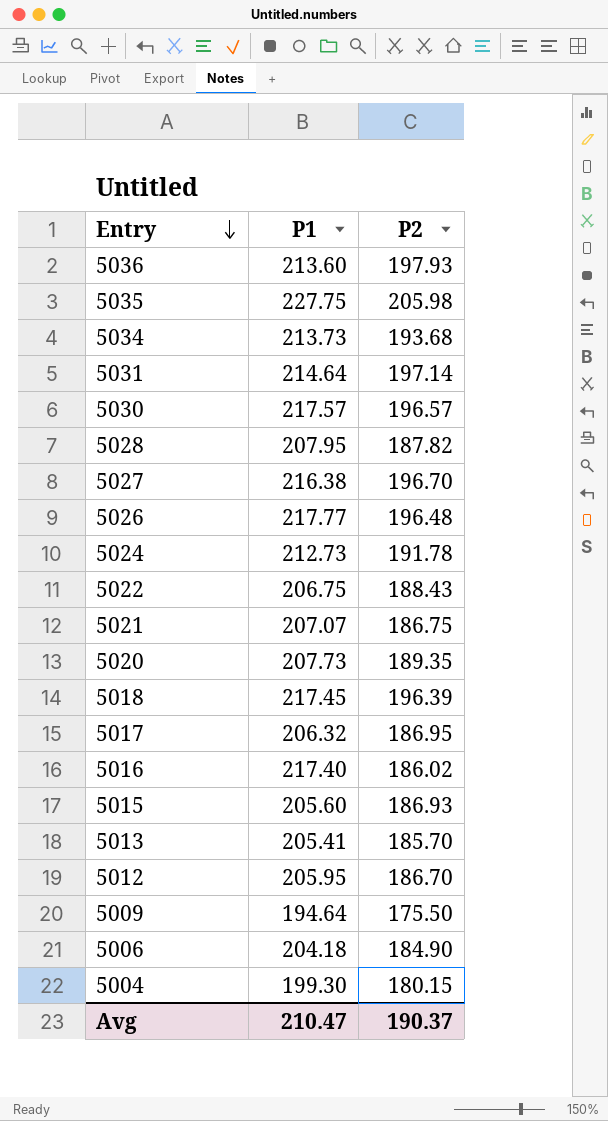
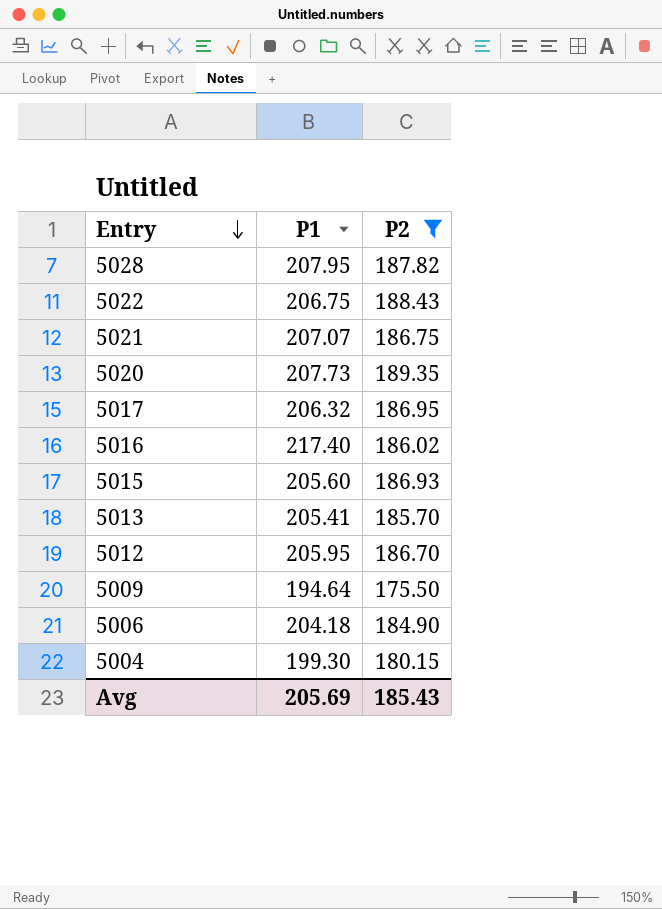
filter: none -> P2 <= 189.35
Avg | P1: 210.47 -> 205.69
Avg | P2: 190.37 -> 185.43

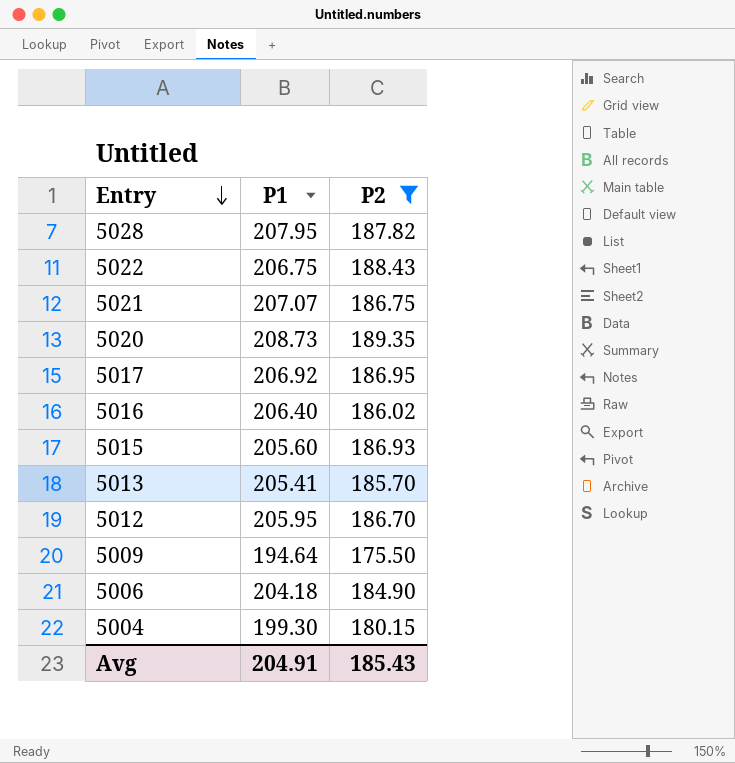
5020 | P1: 207.73 -> 208.73
5017 | P1: 206.32 -> 206.92
5016 | P1: 217.40 -> 206.40
Avg | P1: 205.69 -> 204.91

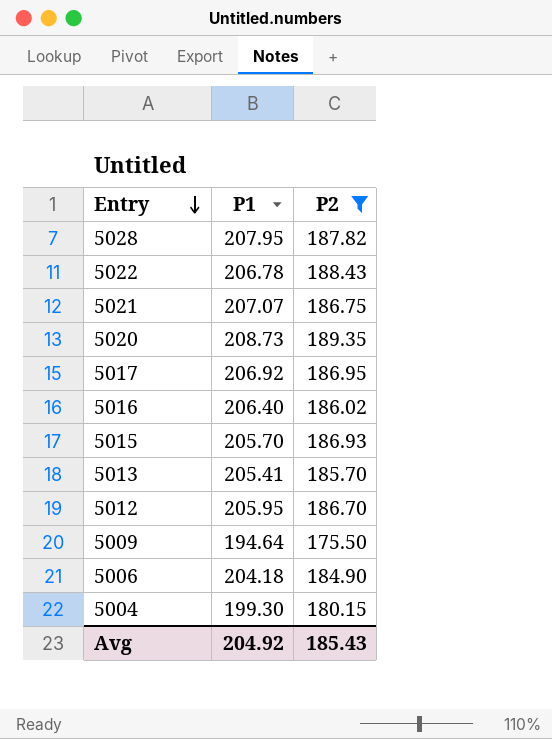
5022 | P1: 206.75 -> 206.78
5015 | P1: 205.60 -> 205.70
Avg | P1: 204.91 -> 204.92

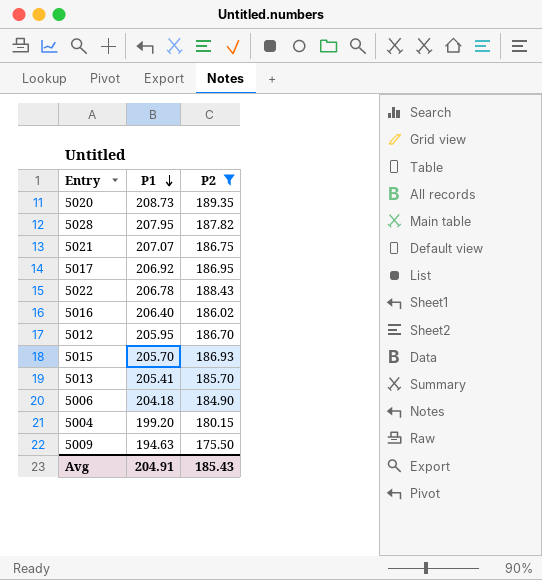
row order: Entry descending -> P1 descending
5004 | P1: 199.30 -> 199.20
5009 | P1: 194.64 -> 194.63
Avg | P1: 204.92 -> 204.91

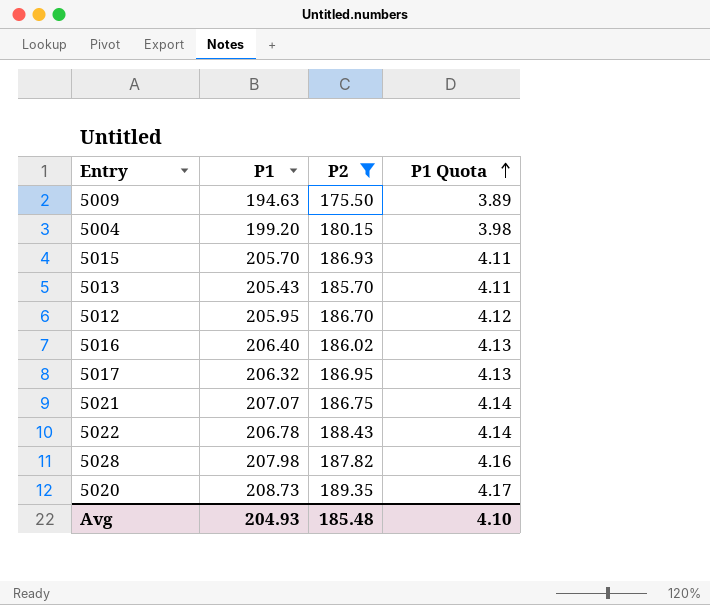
row order: P1 descending -> P1 Quota ascending
column P1 Quota | formula: none -> [P1] * 0.02
row 5006: 204.18 | 184.90 -> none
5013 | P1: 205.41 -> 205.43
5017 | P1: 206.92 -> 206.32
5028 | P1: 207.95 -> 207.98
Avg | P1: 204.91 -> 204.93
Avg | P2: 185.43 -> 185.48

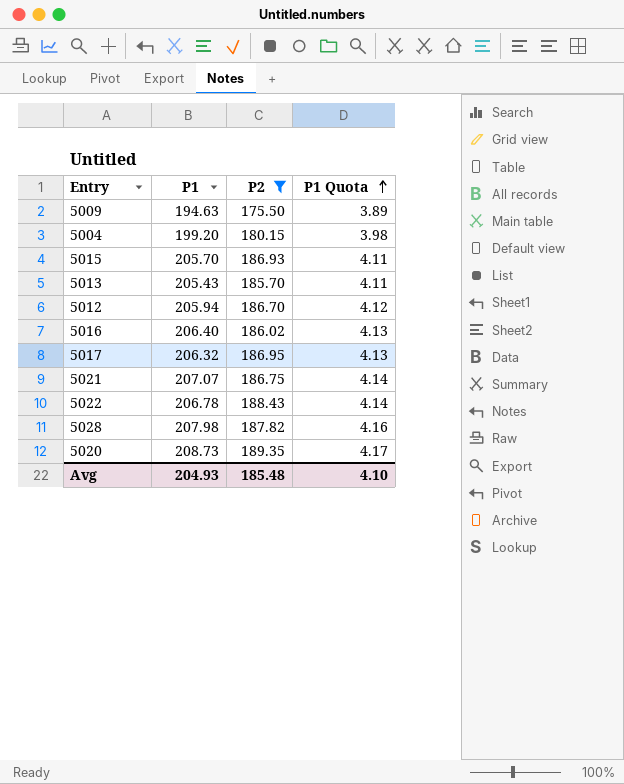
5012 | P1: 205.95 -> 205.94

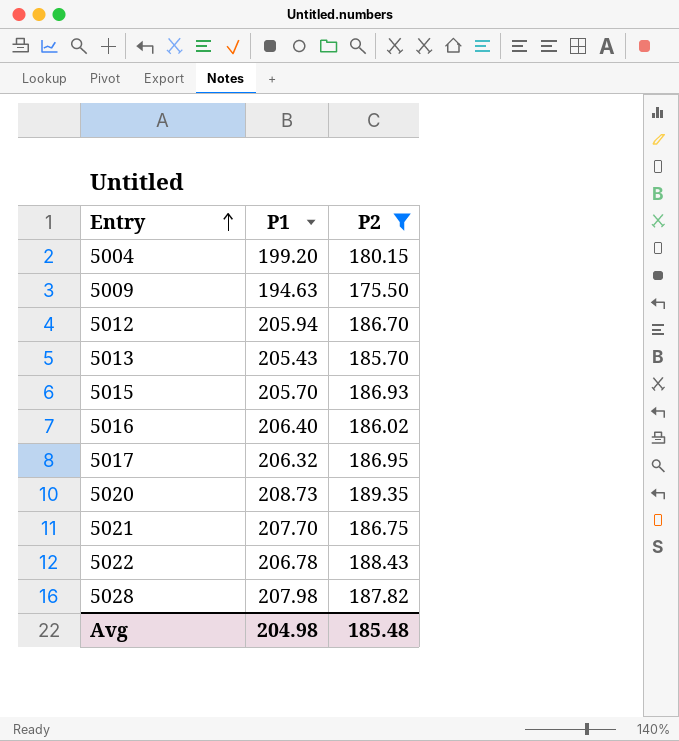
row order: P1 Quota ascending -> Entry ascending
column P1 Quota | formula: [P1] * 0.02 -> none
5021 | P1: 207.07 -> 207.70
Avg | P1: 204.93 -> 204.98

